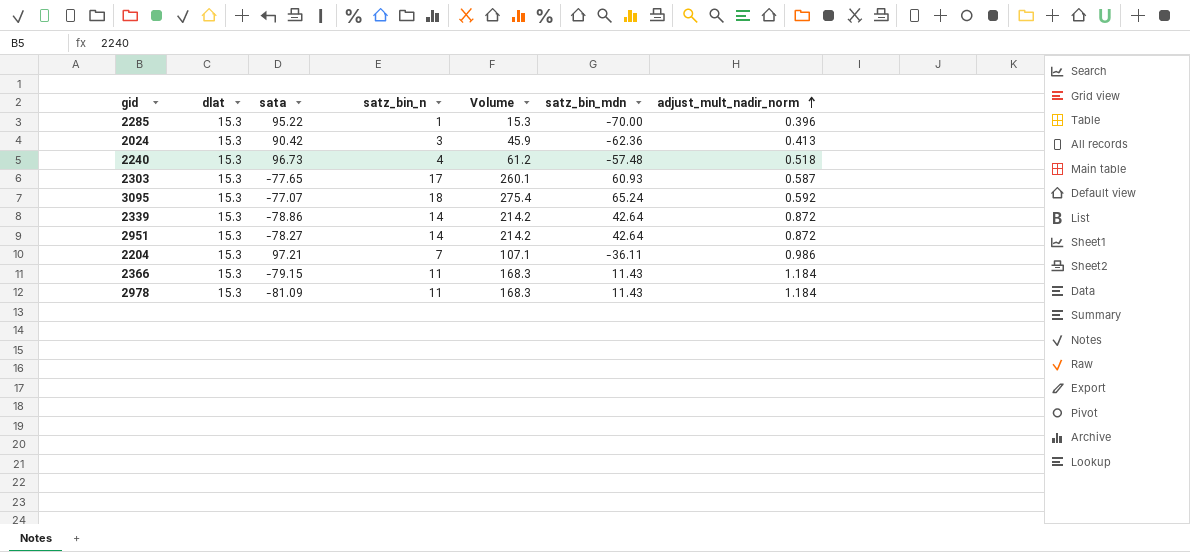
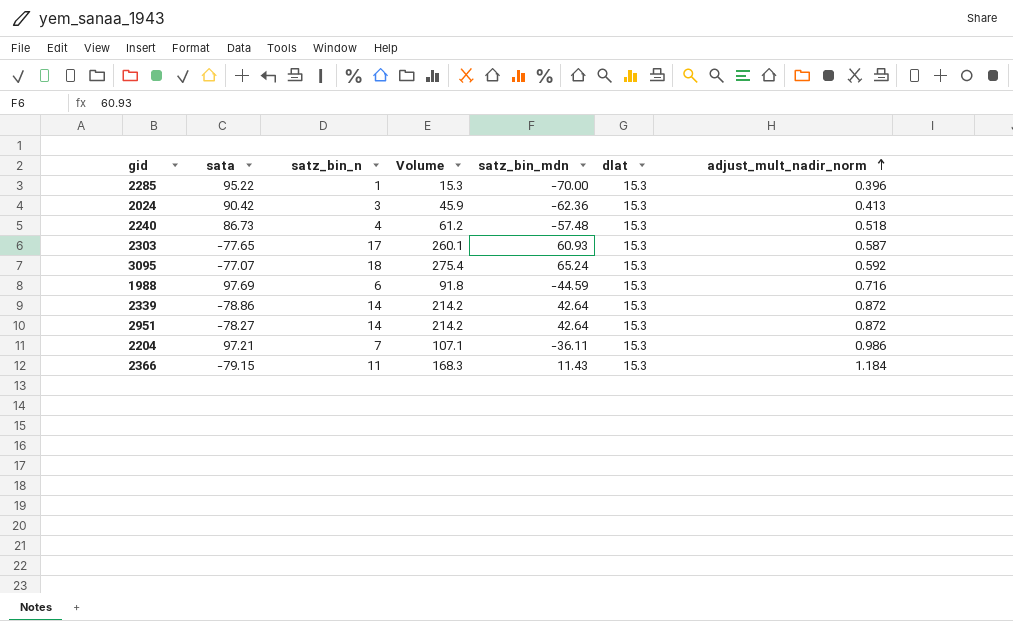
column dlat | position: 2 -> 6
row 2978: 15.3 | -81.09 | 11 | 168.3 | 11.43 | 1.184 -> none
2240 | sata: 96.73 -> 86.73
row 1988: none -> 97.69 | 6 | 91.8 | -44.59 | 15.3 | 0.716

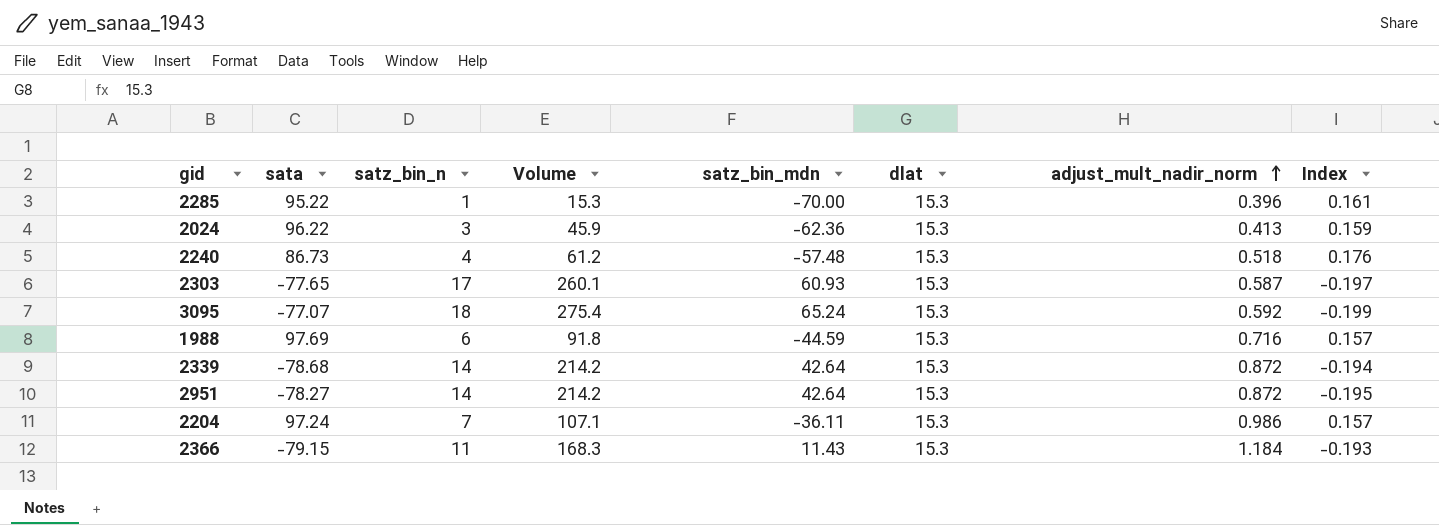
column Index | formula: none -> [dlat] / [sata]
2024 | sata: 90.42 -> 96.22
2339 | sata: -78.86 -> -78.68
2204 | sata: 97.21 -> 97.24

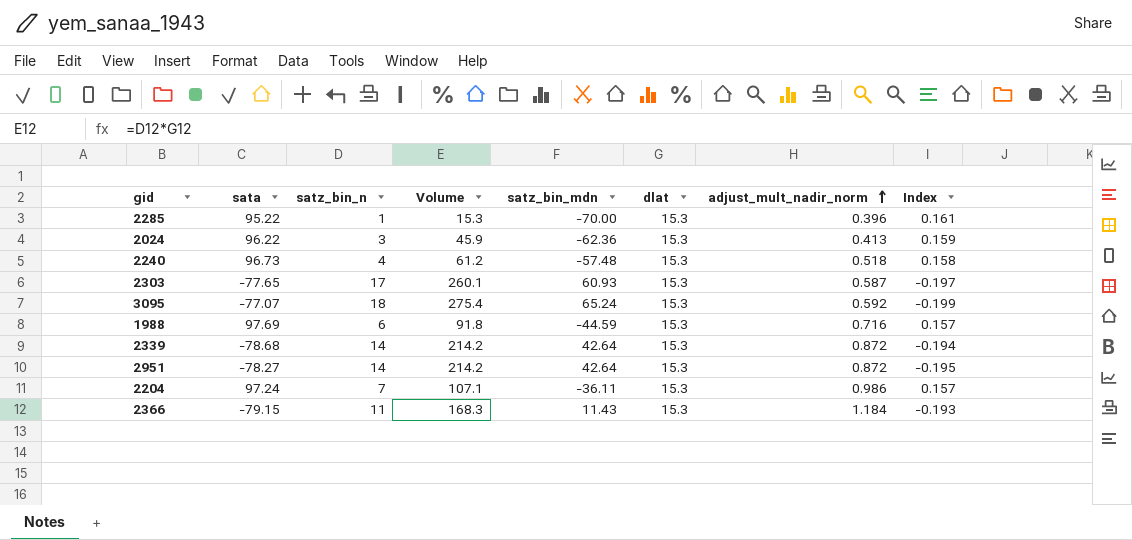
2240 | sata: 86.73 -> 96.73
2240 | Index: 0.176 -> 0.158

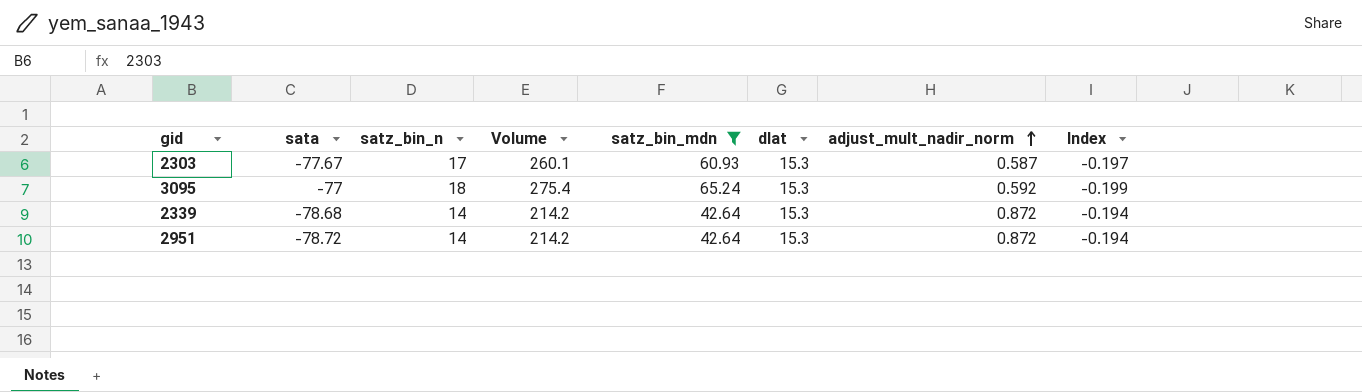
filter: none -> satz_bin_mdn >= 42.64
2303 | sata: -77.65 -> -77.67
3095 | sata: -77.07 -> -77
2951 | sata: -78.27 -> -78.72
2951 | Index: -0.195 -> -0.194

